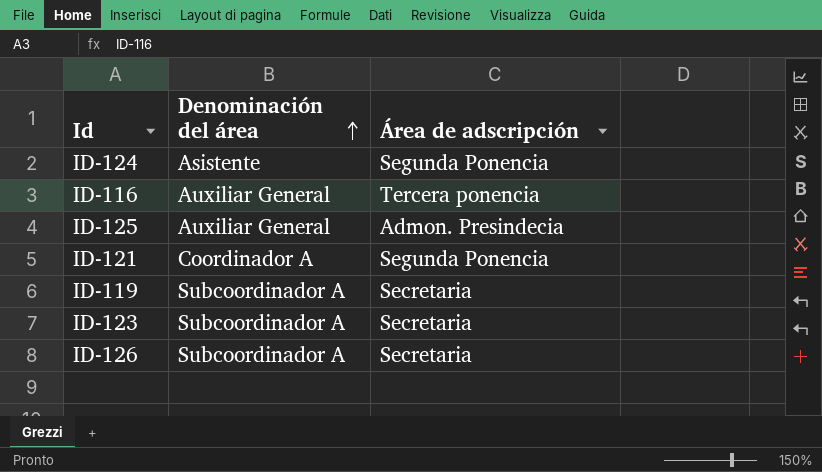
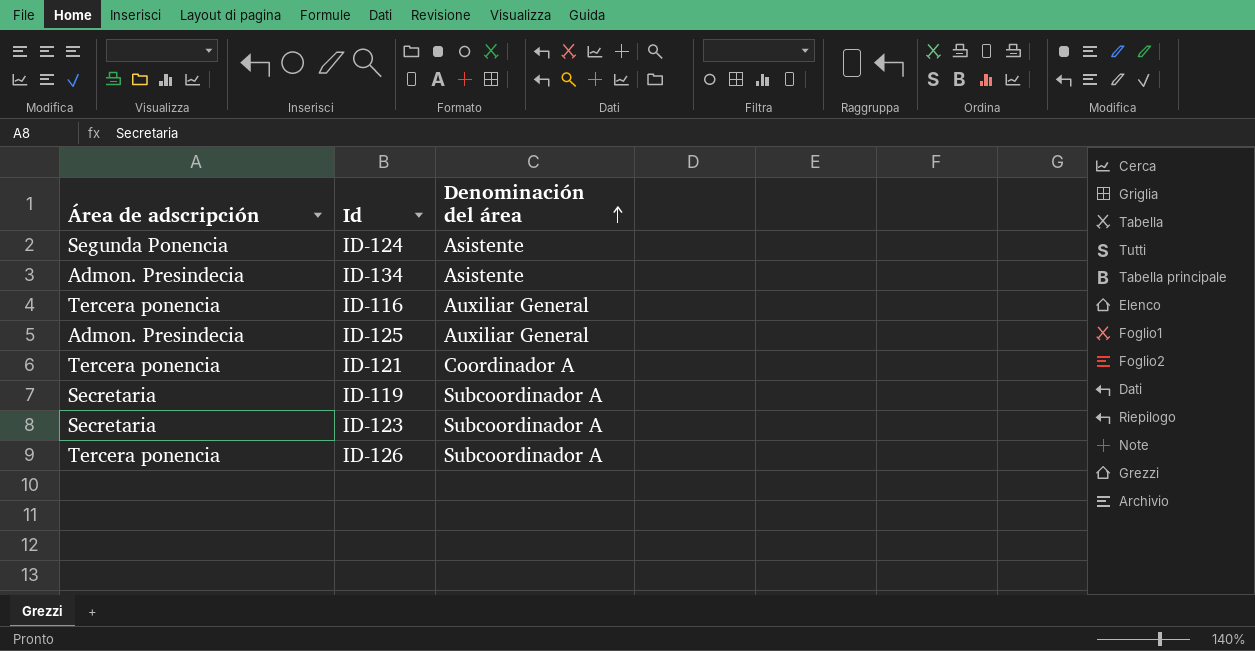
column Área de adscripción | position: 3 -> 1
row ID-134: none -> Admon. Presindecia | Asistente
ID-121 | Área de adscripción: Segunda Ponencia -> Tercera ponencia
ID-126 | Área de adscripción: Secretaria -> Tercera ponencia

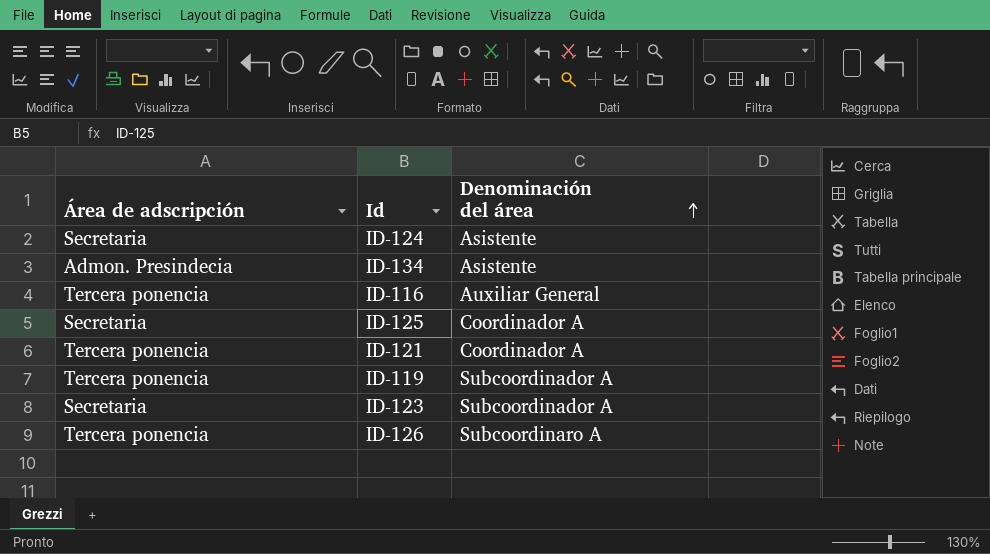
ID-124 | Área de adscripción: Segunda Ponencia -> Secretaria
ID-125 | Área de adscripción: Admon. Presindecia -> Secretaria
ID-125 | Denominación del área: Auxiliar General -> Coordinador A
ID-119 | Área de adscripción: Secretaria -> Tercera ponencia
ID-126 | Denominación del área: Subcoordinador A -> Subcoordinaro A

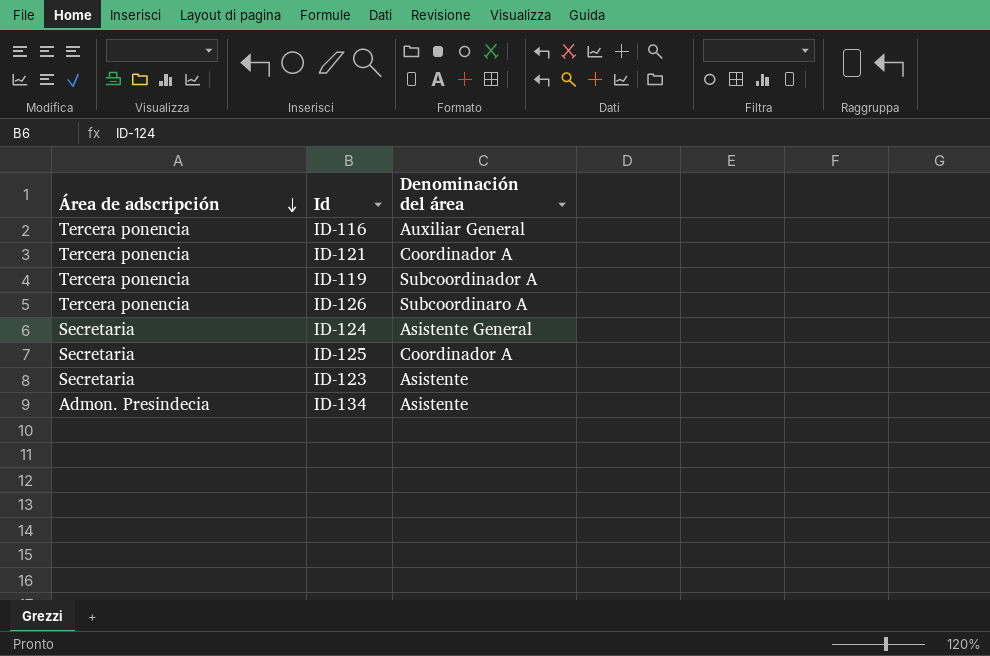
row order: Denominación del área ascending -> Área de adscripción descending
ID-124 | Denominación del área: Asistente -> Asistente General
ID-123 | Denominación del área: Subcoordinador A -> Asistente

